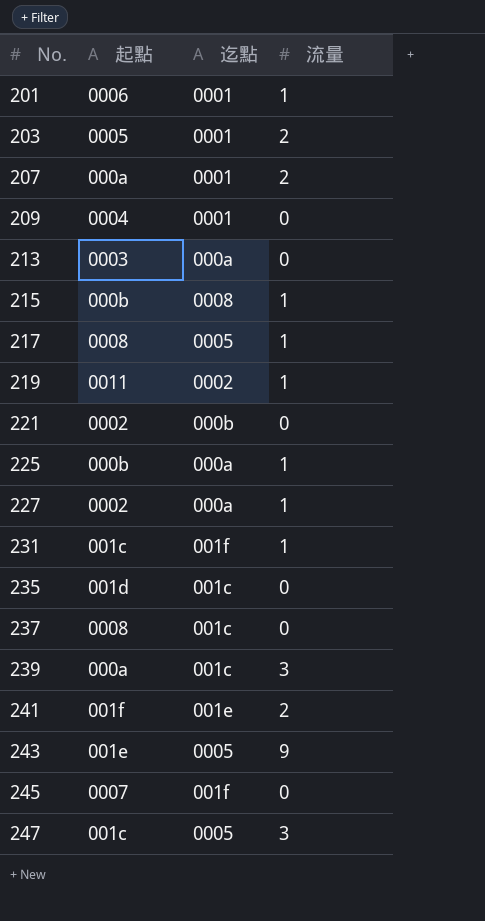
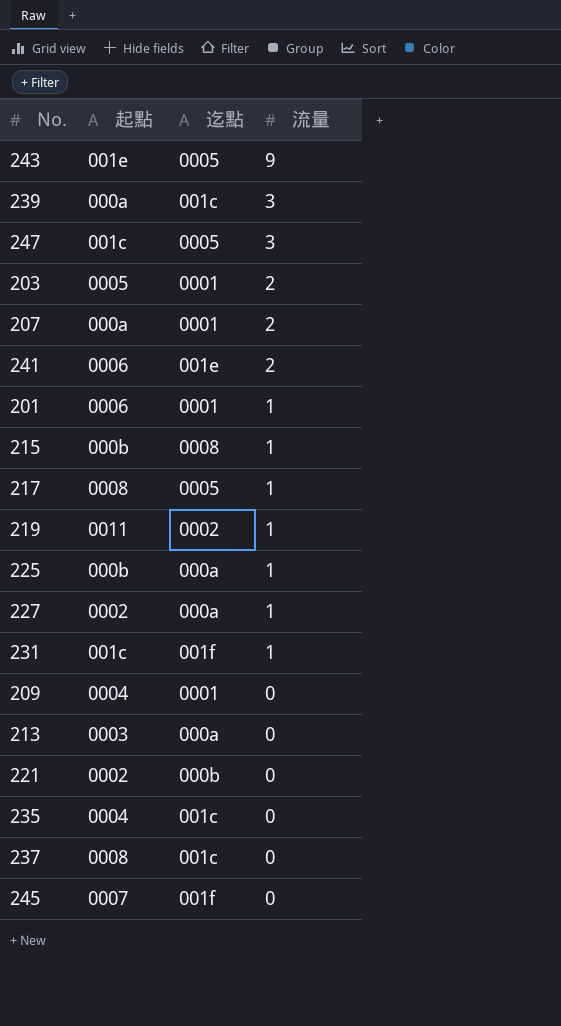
row order: No. ascending -> 流量 descending
241 | 起點: 001f -> 0006
235 | 起點: 001d -> 0004

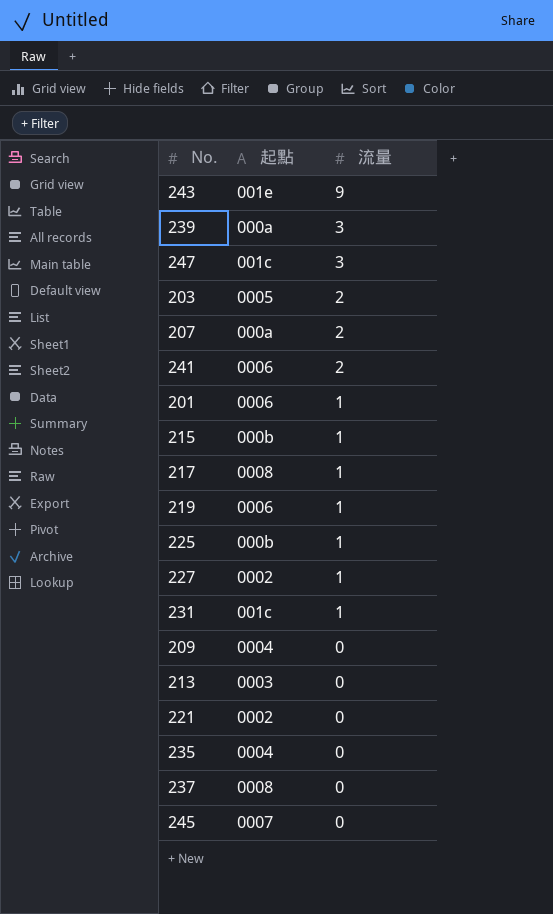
column 迄點 | position: 3 -> none
219 | 起點: 0011 -> 0006

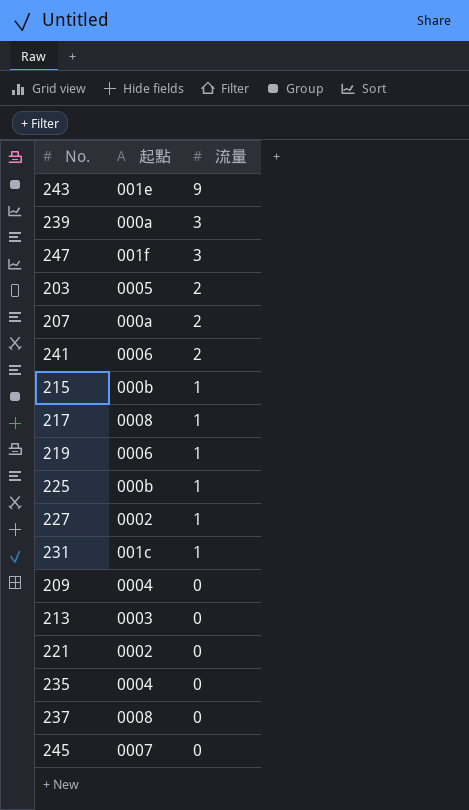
row 201: 0006 | 1 -> none
247 | 起點: 001c -> 001f

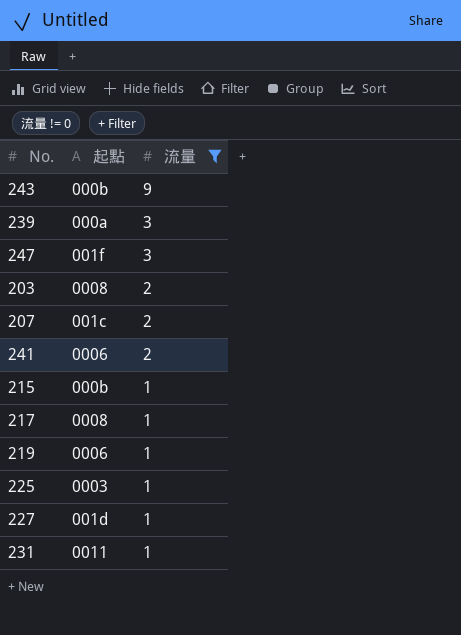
filter: none -> 流量 != 0
243 | 起點: 001e -> 000b
203 | 起點: 0005 -> 0008
207 | 起點: 000a -> 001c
225 | 起點: 000b -> 0003
227 | 起點: 0002 -> 001d
231 | 起點: 001c -> 0011

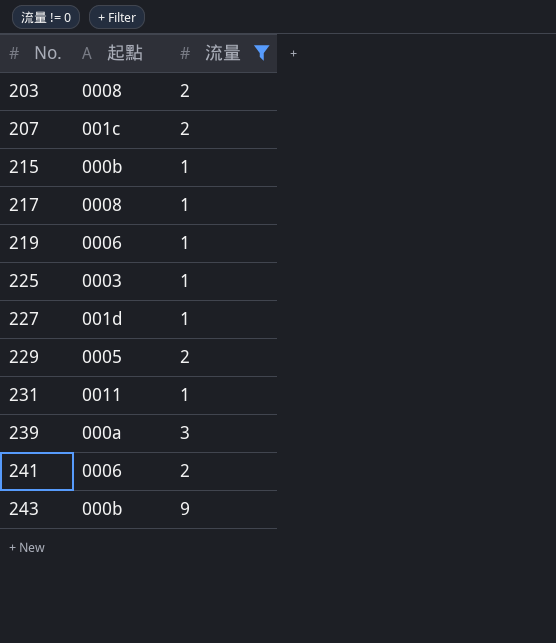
row order: 流量 descending -> No. ascending
row 247: 001f | 3 -> none
row 229: none -> 0005 | 2

